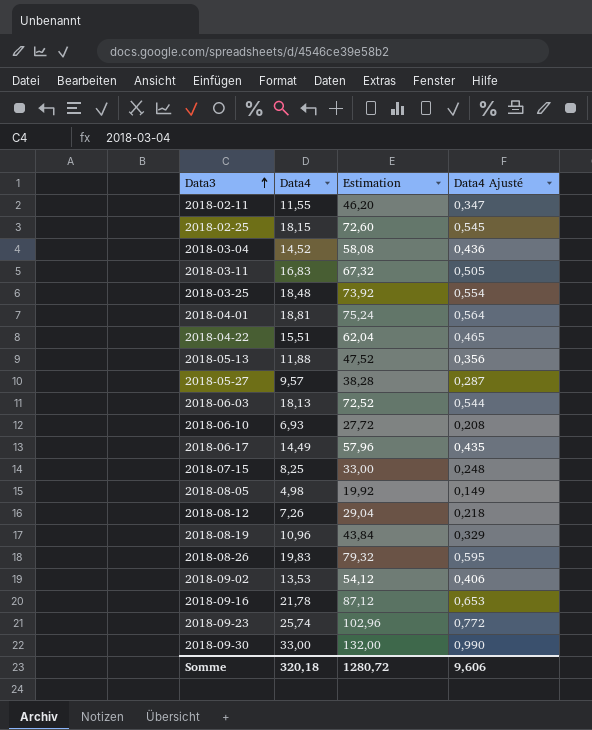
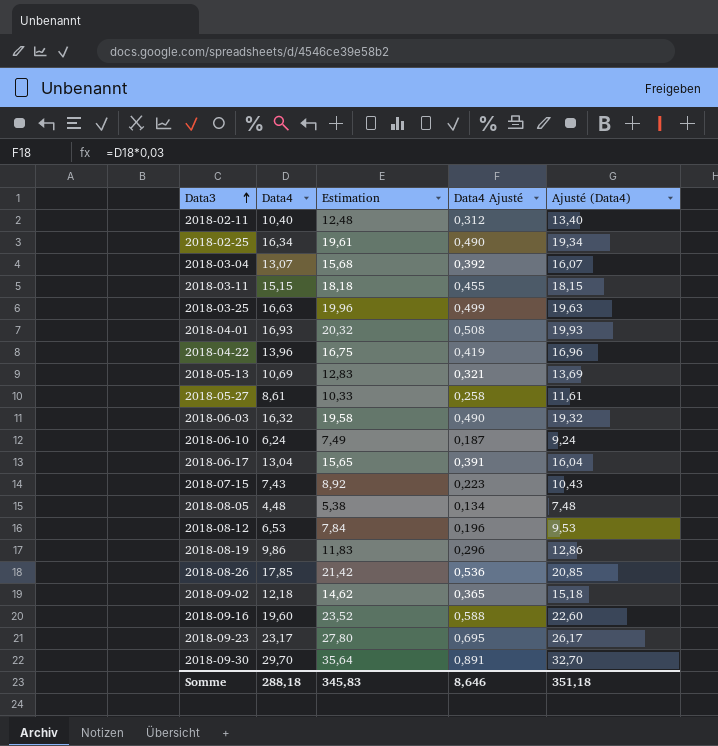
column Estimation | formula: [Data4] * 4 -> [Data4] * 1,2
column Ajusté (Data4) | formula: none -> [Data4] + 3
2018-02-11 | Data4: 11,55 -> 10,40
2018-02-11 | Data4 Ajusté: 0,347 -> 0,312
2018-02-25 | Data4: 18,15 -> 16,34
2018-02-25 | Data4 Ajusté: 0,545 -> 0,490
2018-03-04 | Data4: 14,52 -> 13,07
2018-03-04 | Data4 Ajusté: 0,436 -> 0,392
2018-03-11 | Data4: 16,83 -> 15,15
2018-03-11 | Data4 Ajusté: 0,505 -> 0,455
2018-03-25 | Data4: 18,48 -> 16,63
2018-03-25 | Data4 Ajusté: 0,554 -> 0,499
2018-04-01 | Data4: 18,81 -> 16,93
2018-04-01 | Data4 Ajusté: 0,564 -> 0,508
2018-04-22 | Data4: 15,51 -> 13,96
2018-04-22 | Data4 Ajusté: 0,465 -> 0,419
2018-05-13 | Data4: 11,88 -> 10,69
2018-05-13 | Data4 Ajusté: 0,356 -> 0,321
2018-05-27 | Data4: 9,57 -> 8,61
2018-05-27 | Data4 Ajusté: 0,287 -> 0,258
2018-06-03 | Data4: 18,13 -> 16,32
2018-06-03 | Data4 Ajusté: 0,544 -> 0,490
2018-06-10 | Data4: 6,93 -> 6,24
2018-06-10 | Data4 Ajusté: 0,208 -> 0,187
2018-06-17 | Data4: 14,49 -> 13,04
2018-06-17 | Data4 Ajusté: 0,435 -> 0,391
2018-07-15 | Data4: 8,25 -> 7,43
2018-07-15 | Data4 Ajusté: 0,248 -> 0,223
2018-08-05 | Data4: 4,98 -> 4,48
2018-08-05 | Data4 Ajusté: 0,149 -> 0,134
2018-08-12 | Data4: 7,26 -> 6,53
2018-08-12 | Data4 Ajusté: 0,218 -> 0,196
2018-08-19 | Data4: 10,96 -> 9,86
2018-08-19 | Data4 Ajusté: 0,329 -> 0,296
2018-08-26 | Data4: 19,83 -> 17,85
2018-08-26 | Data4 Ajusté: 0,595 -> 0,536
2018-09-02 | Data4: 13,53 -> 12,18
2018-09-02 | Data4 Ajusté: 0,406 -> 0,365
2018-09-16 | Data4: 21,78 -> 19,60
2018-09-16 | Data4 Ajusté: 0,653 -> 0,588
2018-09-23 | Data4: 25,74 -> 23,17
2018-09-23 | Data4 Ajusté: 0,772 -> 0,695
2018-09-30 | Data4: 33,00 -> 29,70
2018-09-30 | Data4 Ajusté: 0,990 -> 0,891
Somme | Data4: 320,18 -> 288,18
Somme | Estimation: 1280,72 -> 345,83
Somme | Data4 Ajusté: 9,606 -> 8,646

